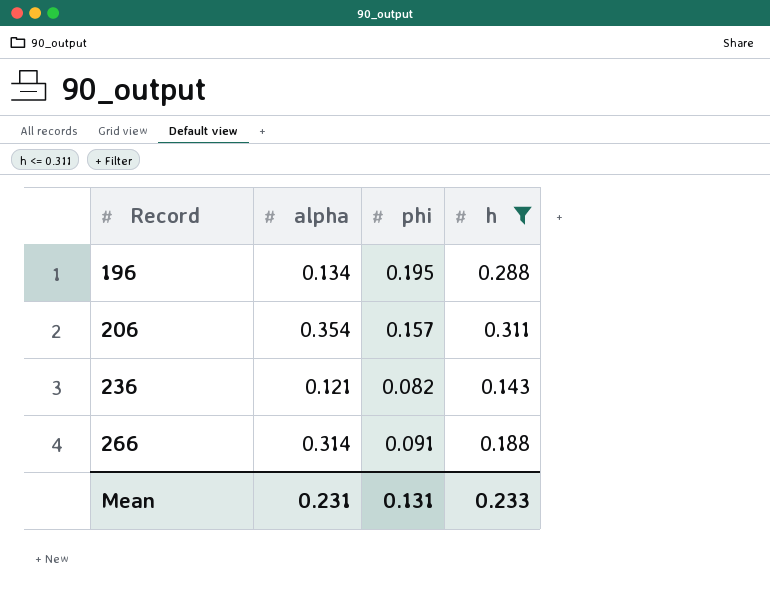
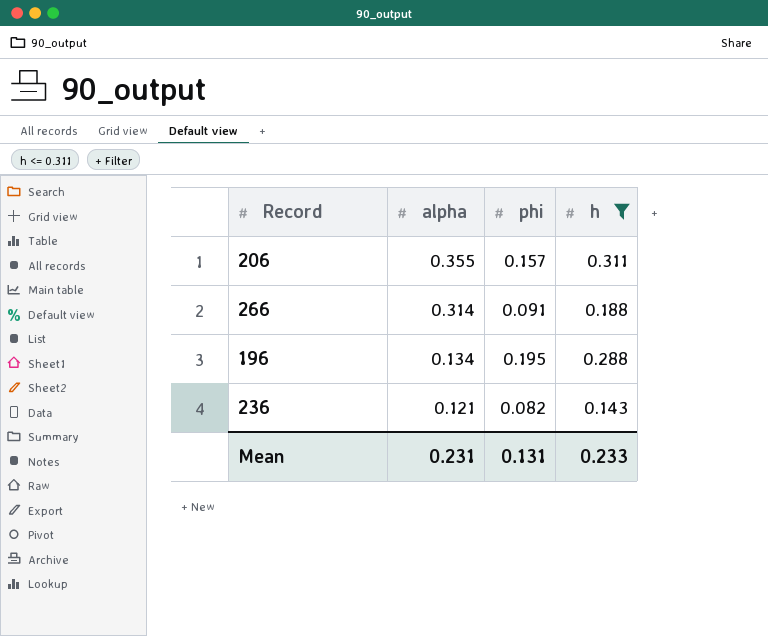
row order: Record ascending -> alpha descending
206 | alpha: 0.354 -> 0.355

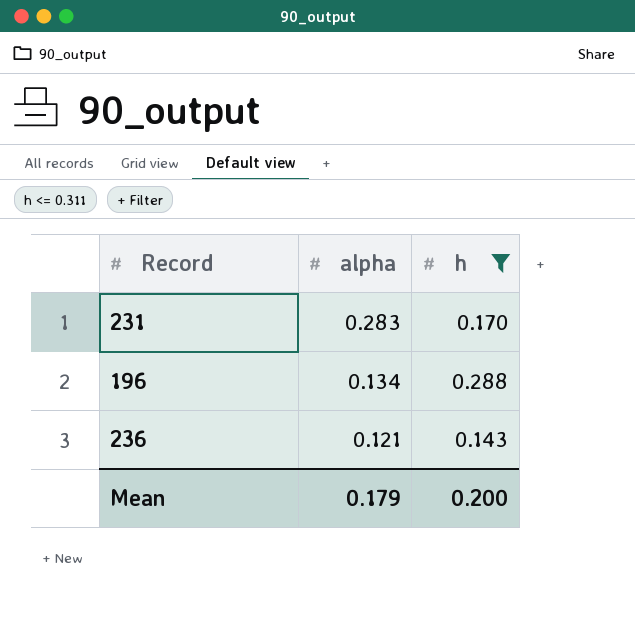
column phi | position: 3 -> none
row 206: 0.355 | 0.157 | 0.311 -> none
row 266: 0.314 | 0.091 | 0.188 -> none
row 231: none -> 0.283 | 0.170
Mean | alpha: 0.231 -> 0.179
Mean | h: 0.233 -> 0.200

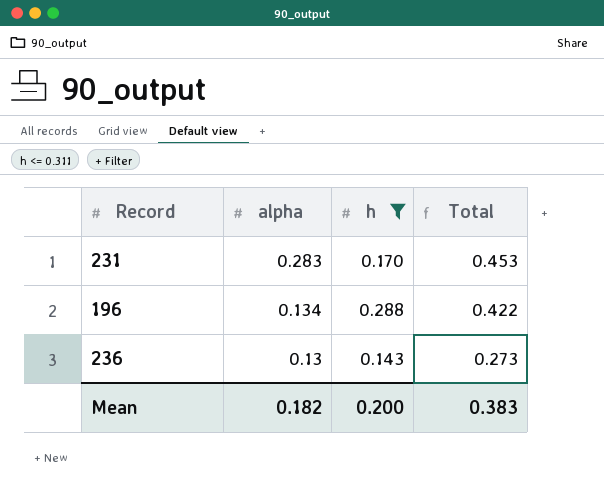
column Total | formula: none -> [alpha] + [h]
236 | alpha: 0.121 -> 0.13
Mean | alpha: 0.179 -> 0.182

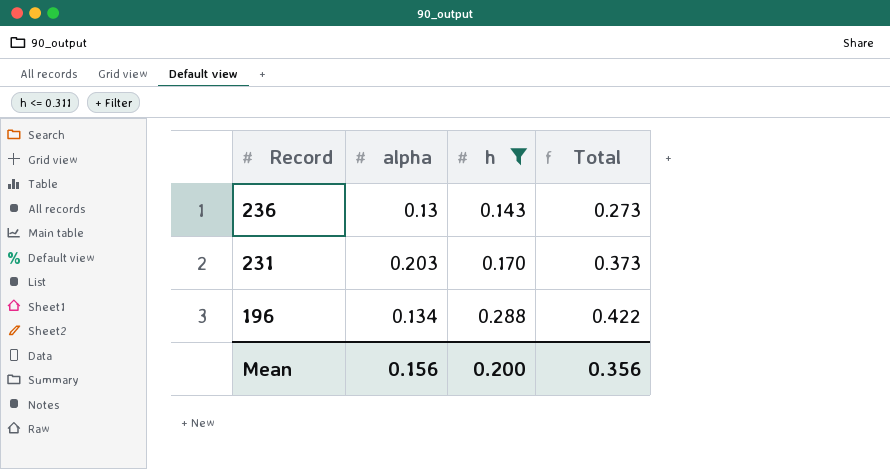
row order: alpha descending -> Record descending
231 | alpha: 0.283 -> 0.203
231 | Total: 0.453 -> 0.373
Mean | alpha: 0.182 -> 0.156
Mean | Total: 0.383 -> 0.356

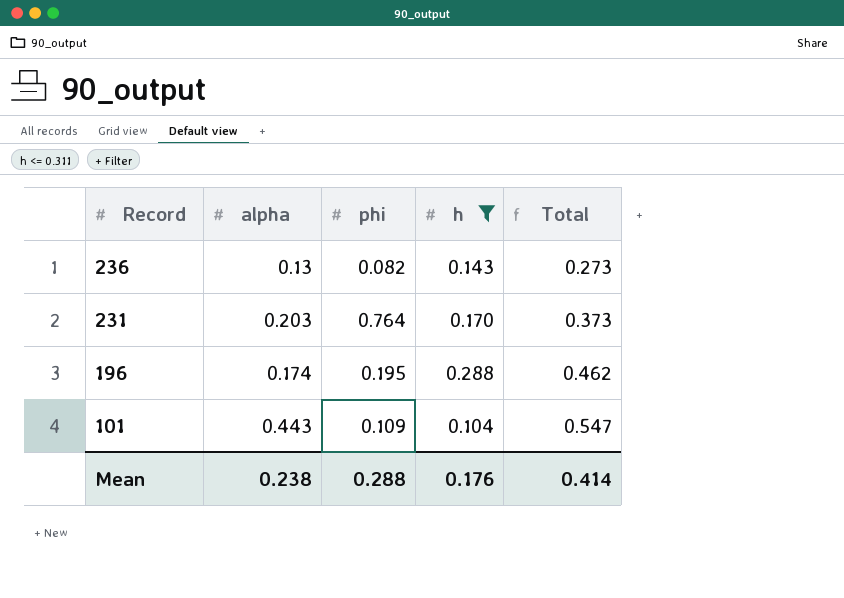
column phi | position: none -> 3
196 | alpha: 0.134 -> 0.174
196 | Total: 0.422 -> 0.462
row 101: none -> 0.443 | 0.109 | 0.104 | 0.547
Mean | alpha: 0.156 -> 0.238
Mean | h: 0.200 -> 0.176
Mean | Total: 0.356 -> 0.414

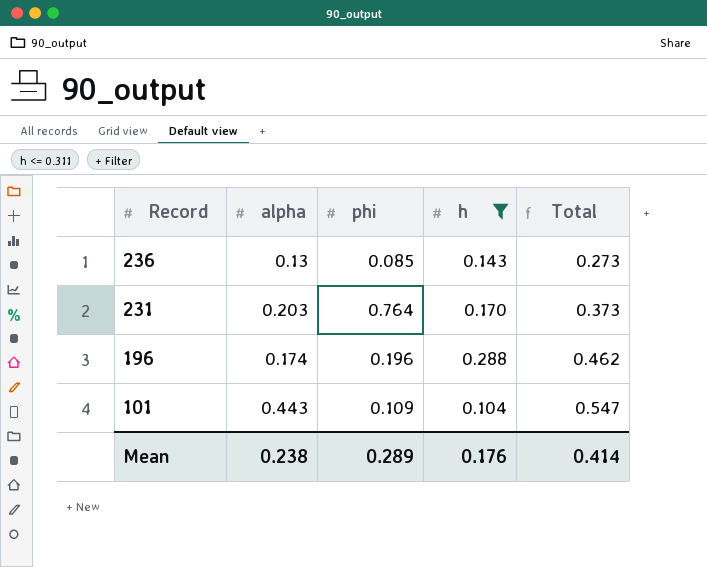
236 | phi: 0.082 -> 0.085
196 | phi: 0.195 -> 0.196
Mean | phi: 0.288 -> 0.289

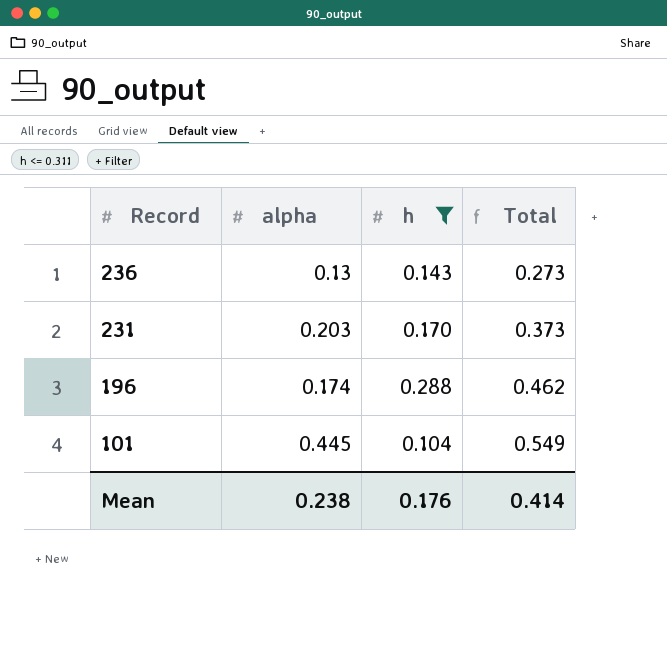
column phi | position: 3 -> none
101 | alpha: 0.443 -> 0.445
101 | Total: 0.547 -> 0.549

